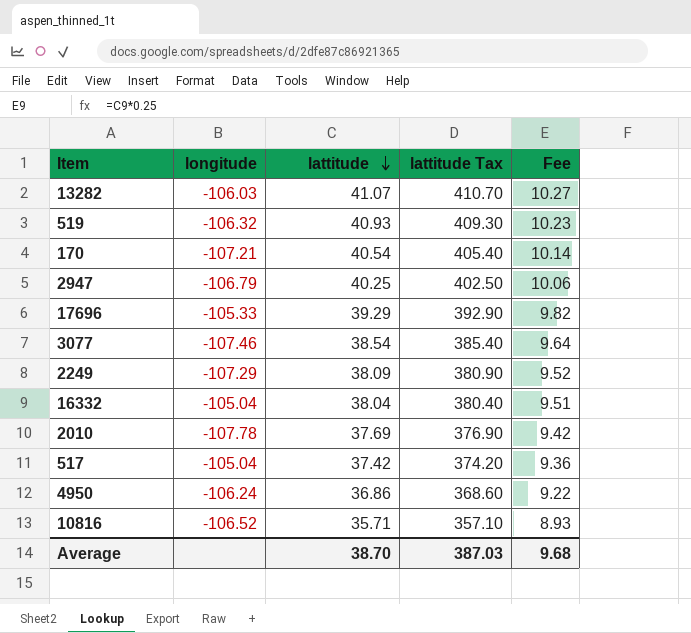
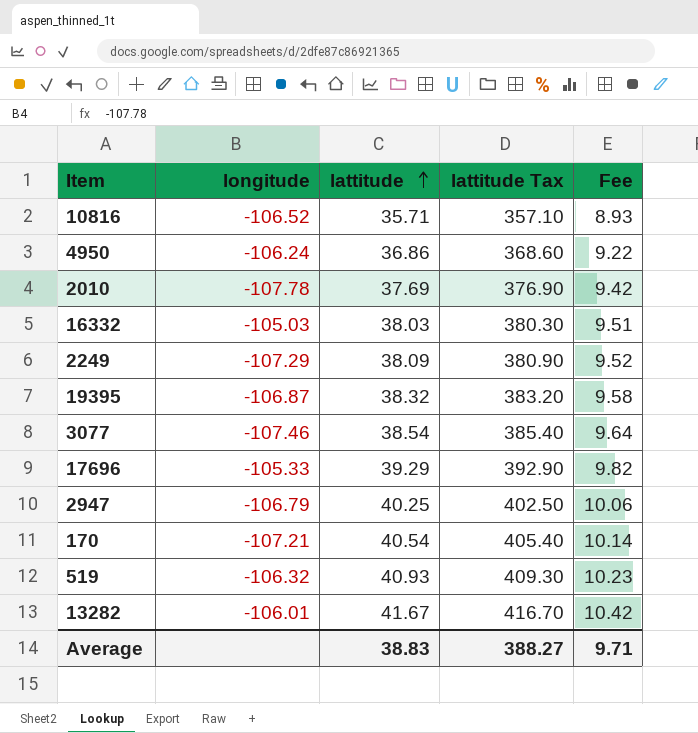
row order: lattitude descending -> lattitude ascending
row 517: -105.04 | 37.42 | 374.20 | 9.36 -> none
16332 | longitude: -105.04 -> -105.03
16332 | lattitude: 38.04 -> 38.03
16332 | lattitude Tax: 380.40 -> 380.30
row 19395: none -> -106.87 | 38.32 | 383.20 | 9.58
13282 | longitude: -106.03 -> -106.01
13282 | lattitude: 41.07 -> 41.67
13282 | lattitude Tax: 410.70 -> 416.70
13282 | Fee: 10.27 -> 10.42
Average | lattitude: 38.70 -> 38.83
Average | lattitude Tax: 387.03 -> 388.27
Average | Fee: 9.68 -> 9.71

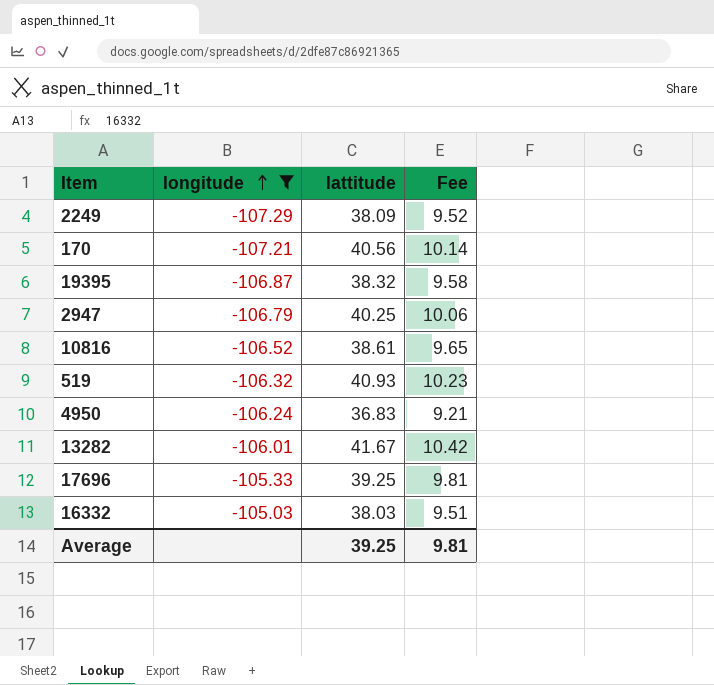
filter: none -> longitude >= -107.29
row order: lattitude ascending -> longitude ascending
column lattitude Tax | formula: [lattitude] * 10 -> none
170 | lattitude: 40.54 -> 40.56
10816 | lattitude: 35.71 -> 38.61
10816 | Fee: 8.93 -> 9.65
4950 | lattitude: 36.86 -> 36.83
4950 | Fee: 9.22 -> 9.21
17696 | lattitude: 39.29 -> 39.25
17696 | Fee: 9.82 -> 9.81
Average | lattitude: 38.83 -> 39.25
Average | Fee: 9.71 -> 9.81

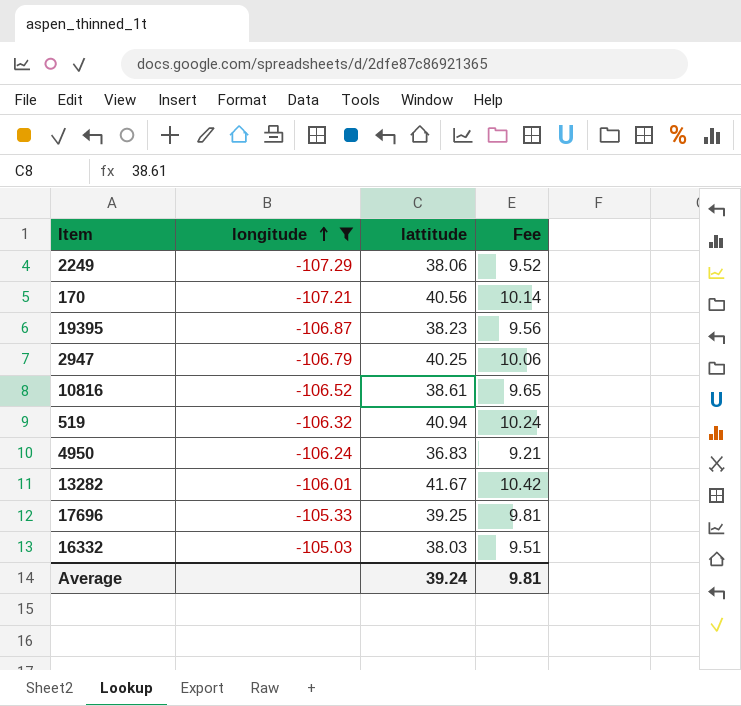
2249 | lattitude: 38.09 -> 38.06
19395 | lattitude: 38.32 -> 38.23
19395 | Fee: 9.58 -> 9.56
519 | lattitude: 40.93 -> 40.94
519 | Fee: 10.23 -> 10.24
Average | lattitude: 39.25 -> 39.24

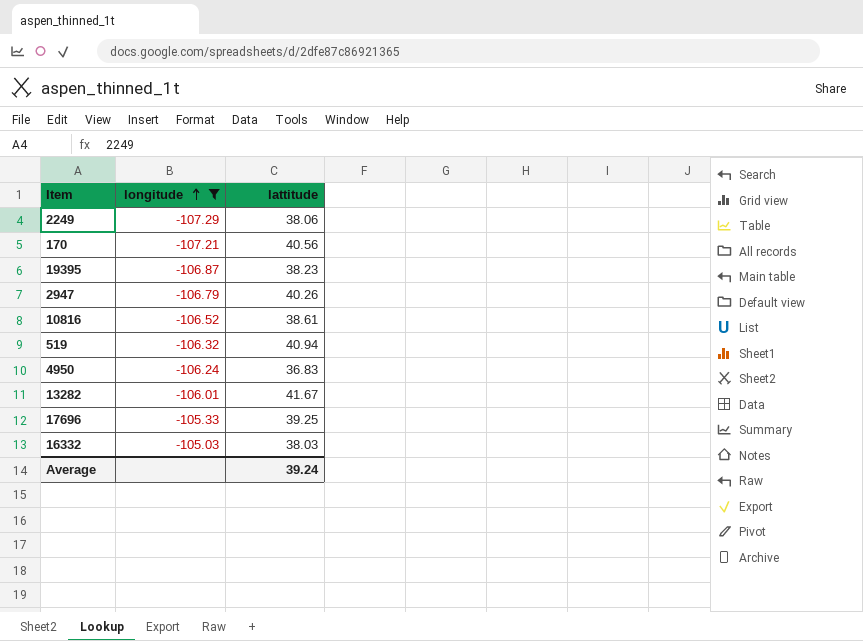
column Fee | formula: [lattitude] * 0.25 -> none
2947 | lattitude: 40.25 -> 40.26

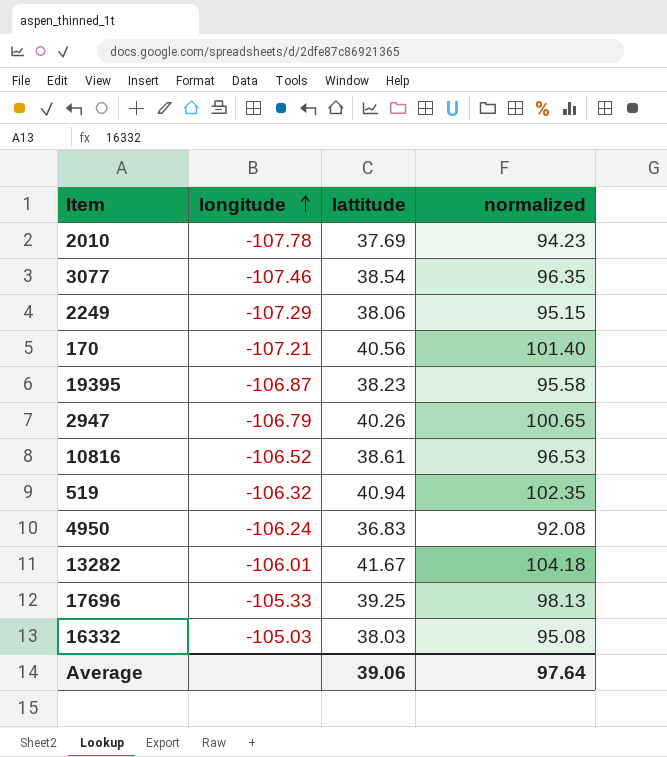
filter: longitude >= -107.29 -> none
column normalized | formula: none -> [lattitude] * 2.5
Average | lattitude: 39.24 -> 39.06

